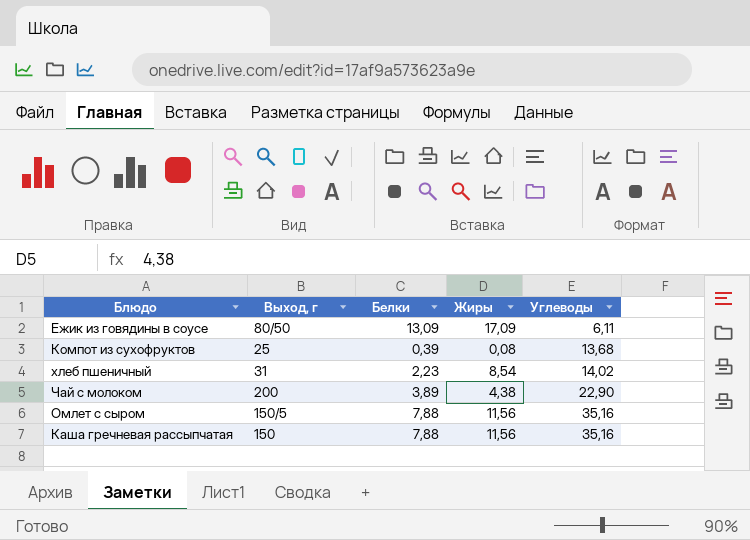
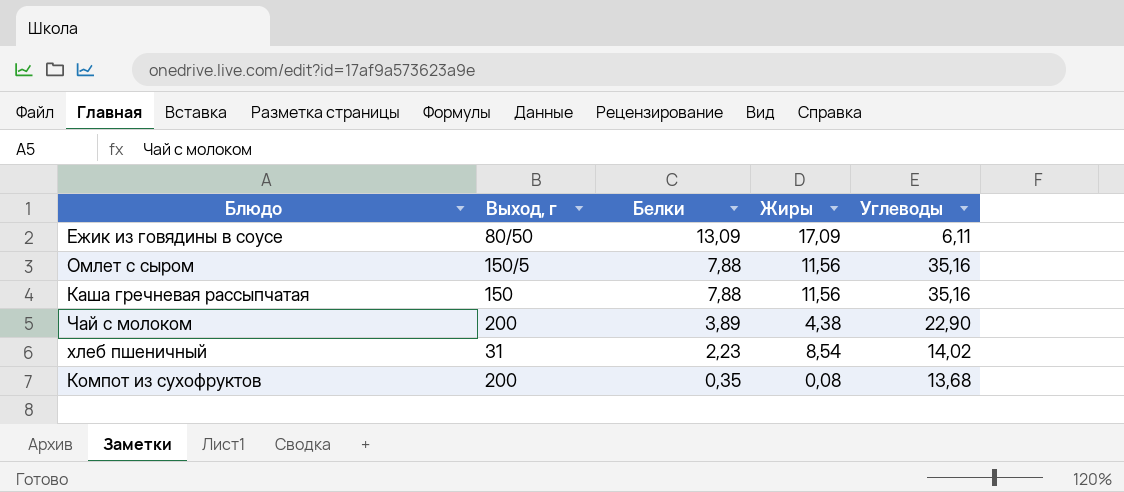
row order: Углеводы ascending -> Белки descending
Компот из сухофруктов | Выход, г: 25 -> 200
Компот из сухофруктов | Белки: 0,39 -> 0,35

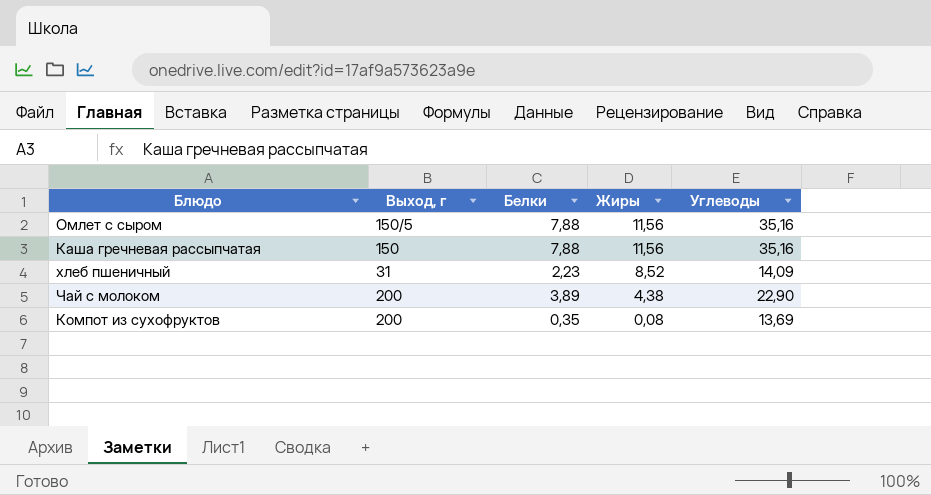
row order: Белки descending -> Жиры descending
row Ежик из говядины в соусе: 80/50 | 13,09 | 17,09 | 6,11 -> none
хлеб пшеничный | Жиры: 8,54 -> 8,52
хлеб пшеничный | Углеводы: 14,02 -> 14,09
Компот из сухофруктов | Углеводы: 13,68 -> 13,69

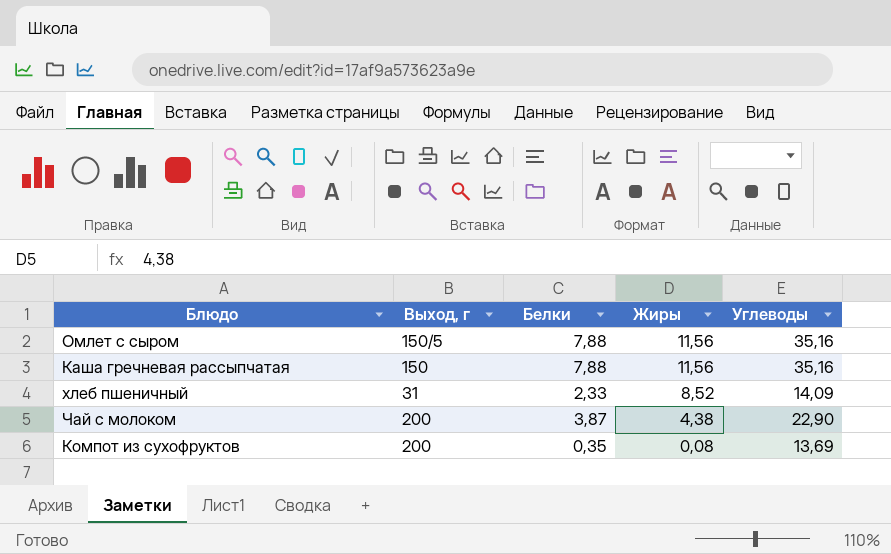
хлеб пшеничный | Белки: 2,23 -> 2,33
Чай с молоком | Белки: 3,89 -> 3,87

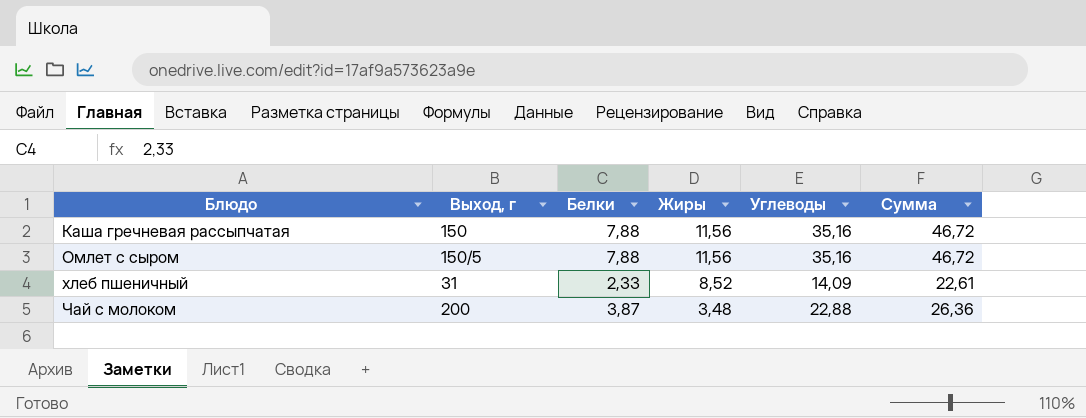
row order: Жиры descending -> Блюдо ascending
column Сумма | formula: none -> [Жиры] + [Углеводы]
row Компот из сухофруктов: 200 | 0,35 | 0,08 | 13,69 -> none
Чай с молоком | Жиры: 4,38 -> 3,48
Чай с молоком | Углеводы: 22,90 -> 22,88

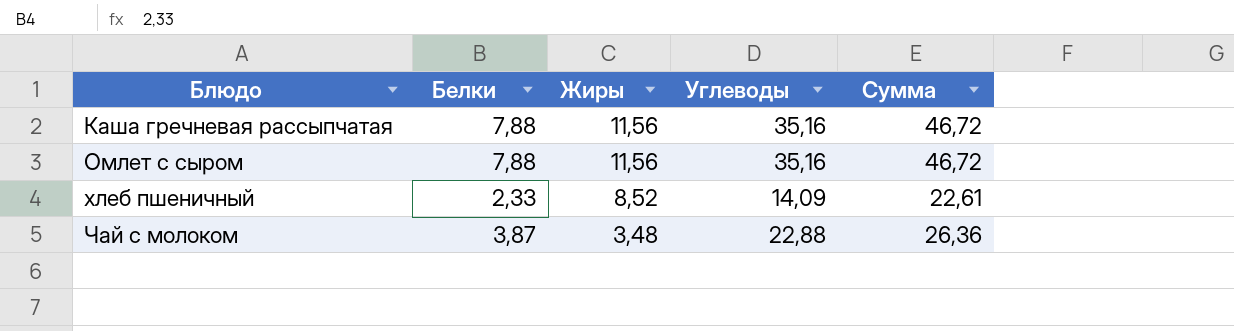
column Выход, г | position: 2 -> none

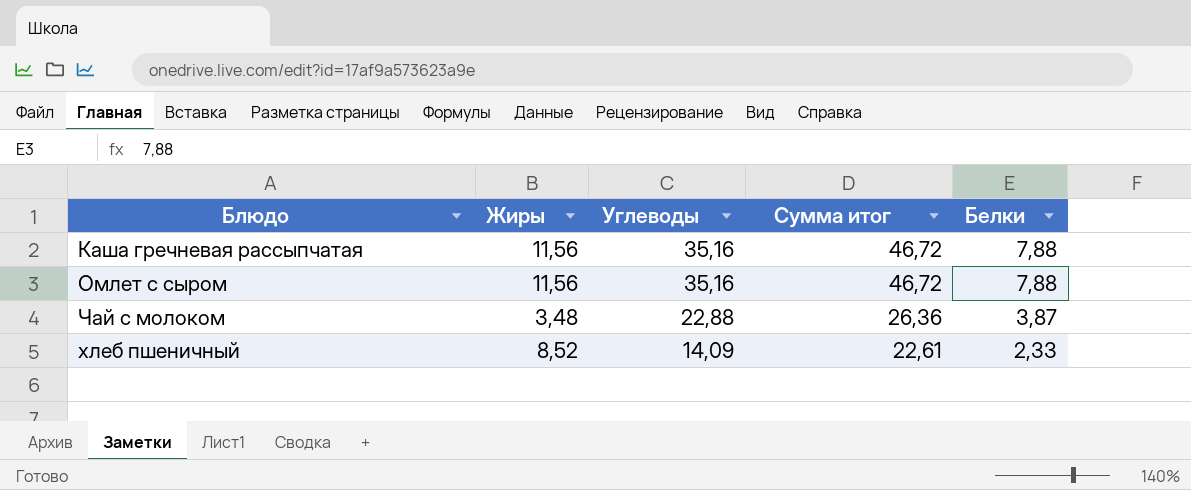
row order: Блюдо ascending -> Углеводы descending
column name: Сумма -> Сумма итог
column Белки | position: 2 -> 5

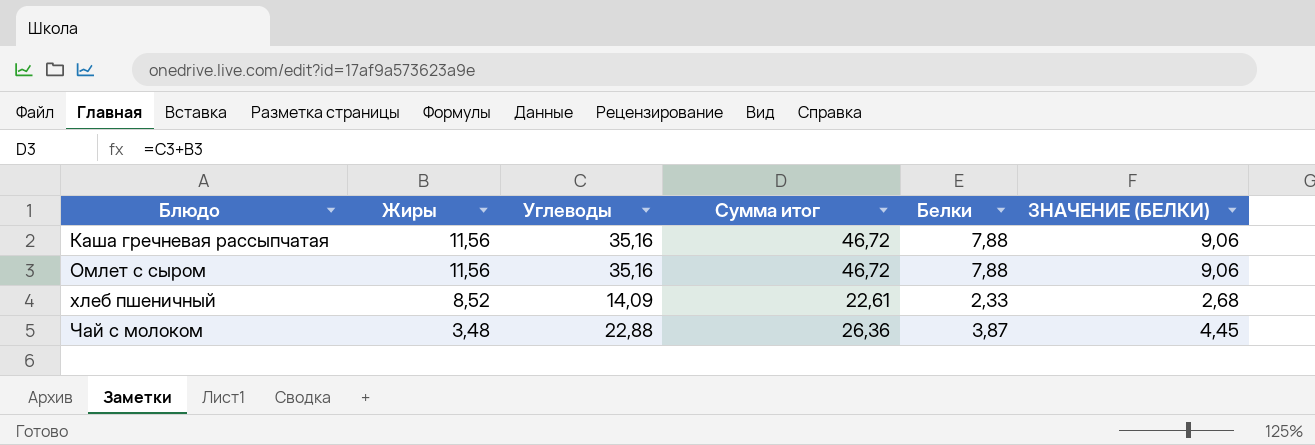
row order: Углеводы descending -> Блюдо ascending
column ЗНАЧЕНИЕ (БЕЛКИ) | formula: none -> [Белки] * 1,15

